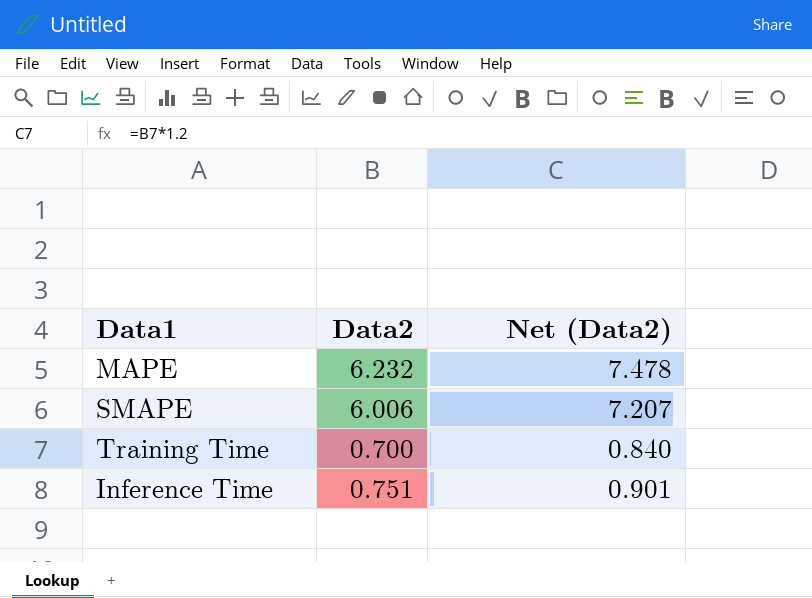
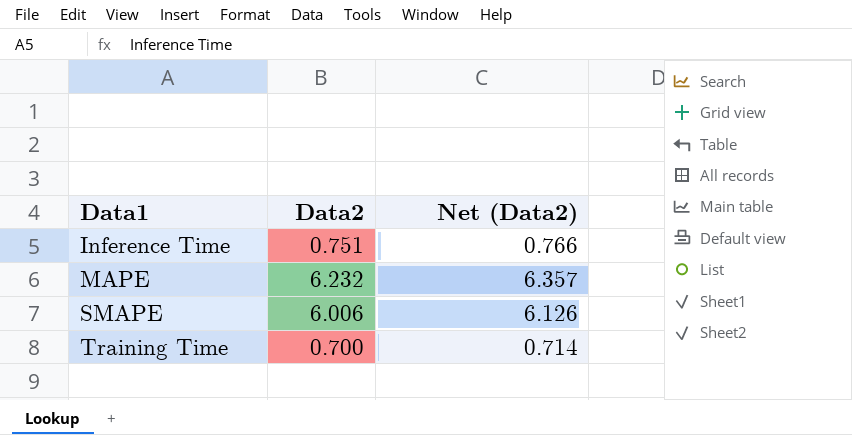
row order: none -> Data1 ascending
column Net (Data2) | formula: [Data2] * 1.2 -> [Data2] * 1.02

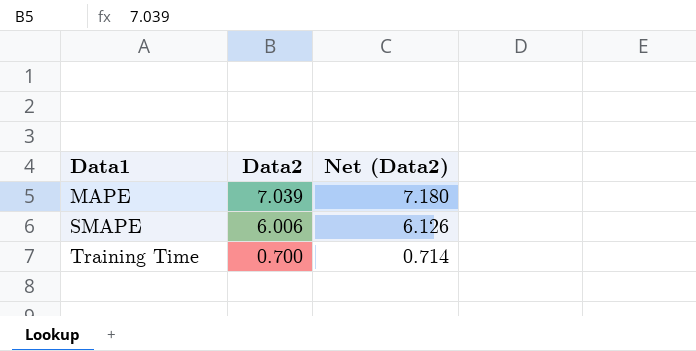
row Inference Time: 0.751 | 0.766 -> none
MAPE | Data2: 6.232 -> 7.039
MAPE | Net (Data2): 6.357 -> 7.180

